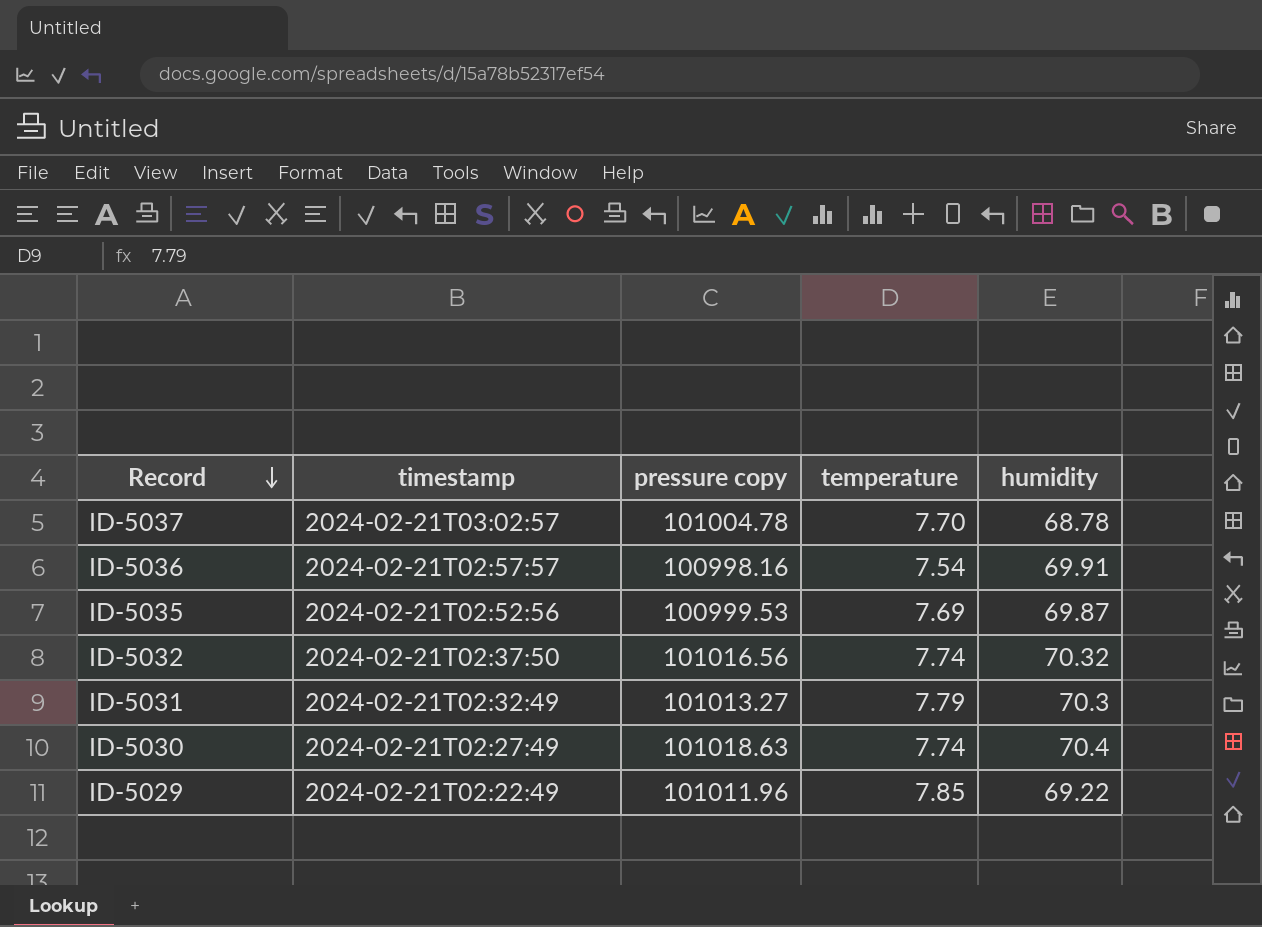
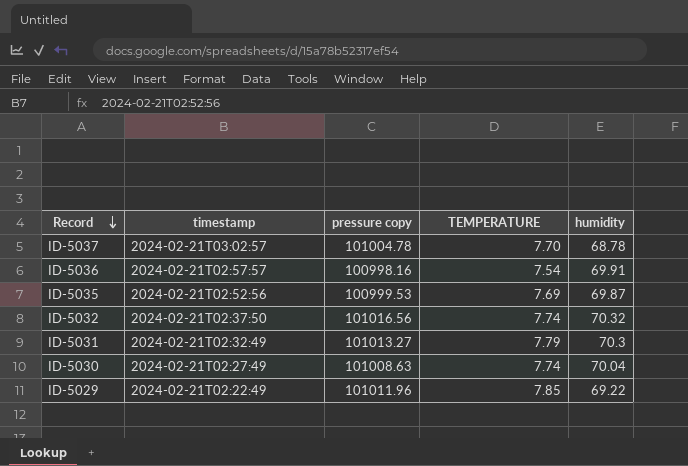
column name: temperature -> TEMPERATURE
ID-5030 | pressure copy: 101018.63 -> 101008.63
ID-5030 | humidity: 70.4 -> 70.04

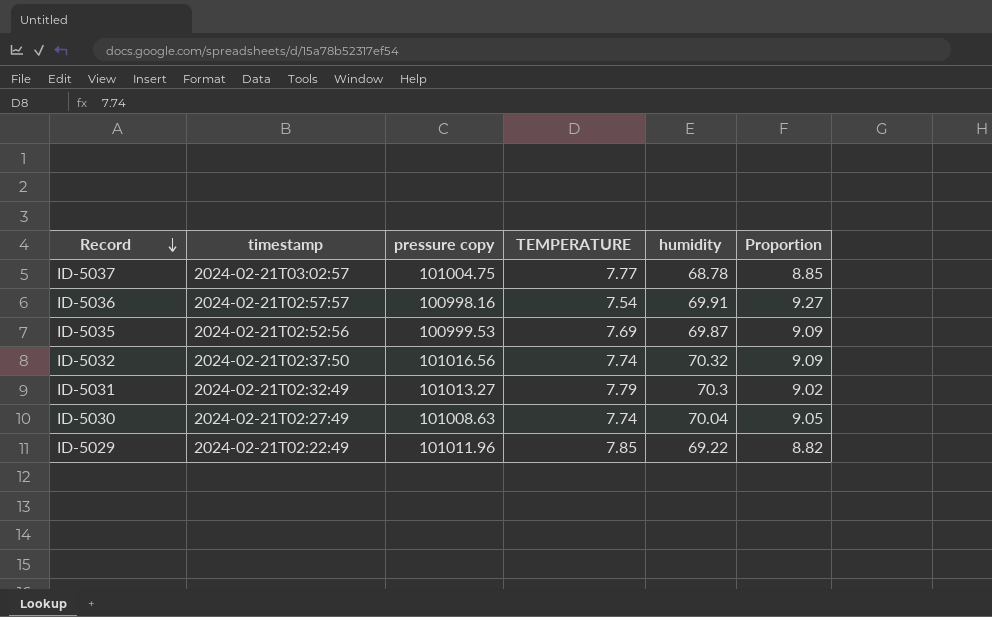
column Proportion | formula: none -> [humidity] / [TEMPERATURE]
ID-5037 | pressure copy: 101004.78 -> 101004.75
ID-5037 | TEMPERATURE: 7.70 -> 7.77

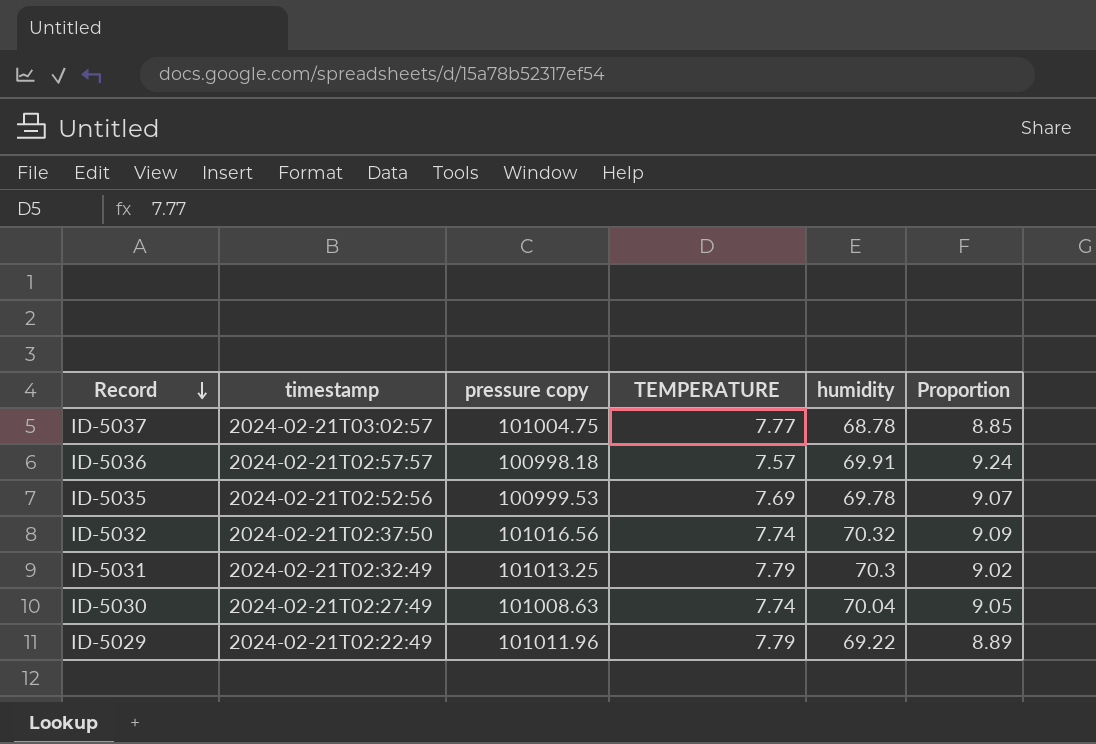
ID-5036 | pressure copy: 100998.16 -> 100998.18
ID-5036 | TEMPERATURE: 7.54 -> 7.57
ID-5036 | Proportion: 9.27 -> 9.24
ID-5035 | humidity: 69.87 -> 69.78
ID-5035 | Proportion: 9.09 -> 9.07
ID-5031 | pressure copy: 101013.27 -> 101013.25
ID-5029 | TEMPERATURE: 7.85 -> 7.79
ID-5029 | Proportion: 8.82 -> 8.89

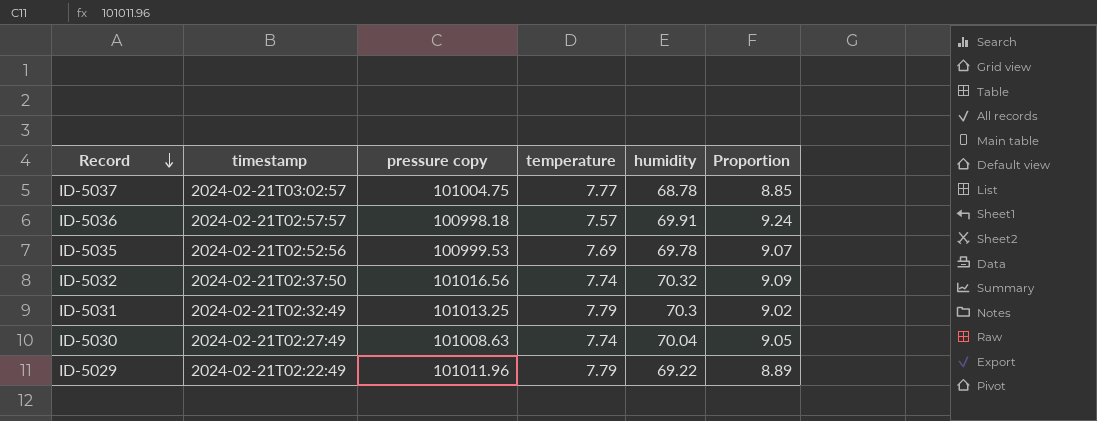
column name: TEMPERATURE -> temperature

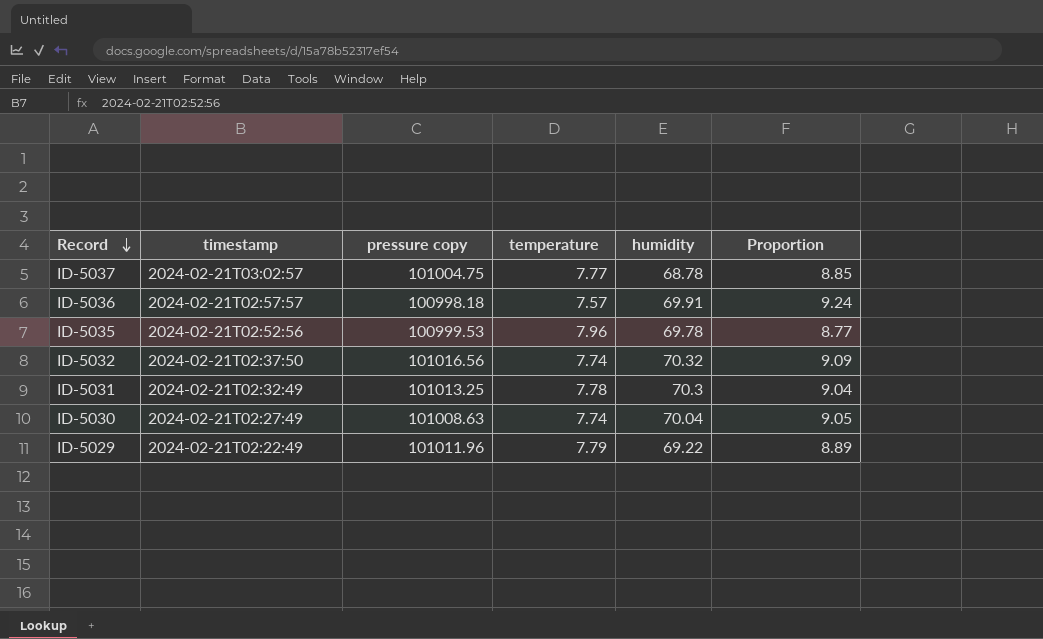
ID-5035 | temperature: 7.69 -> 7.96
ID-5035 | Proportion: 9.07 -> 8.77
ID-5031 | temperature: 7.79 -> 7.78
ID-5031 | Proportion: 9.02 -> 9.04

